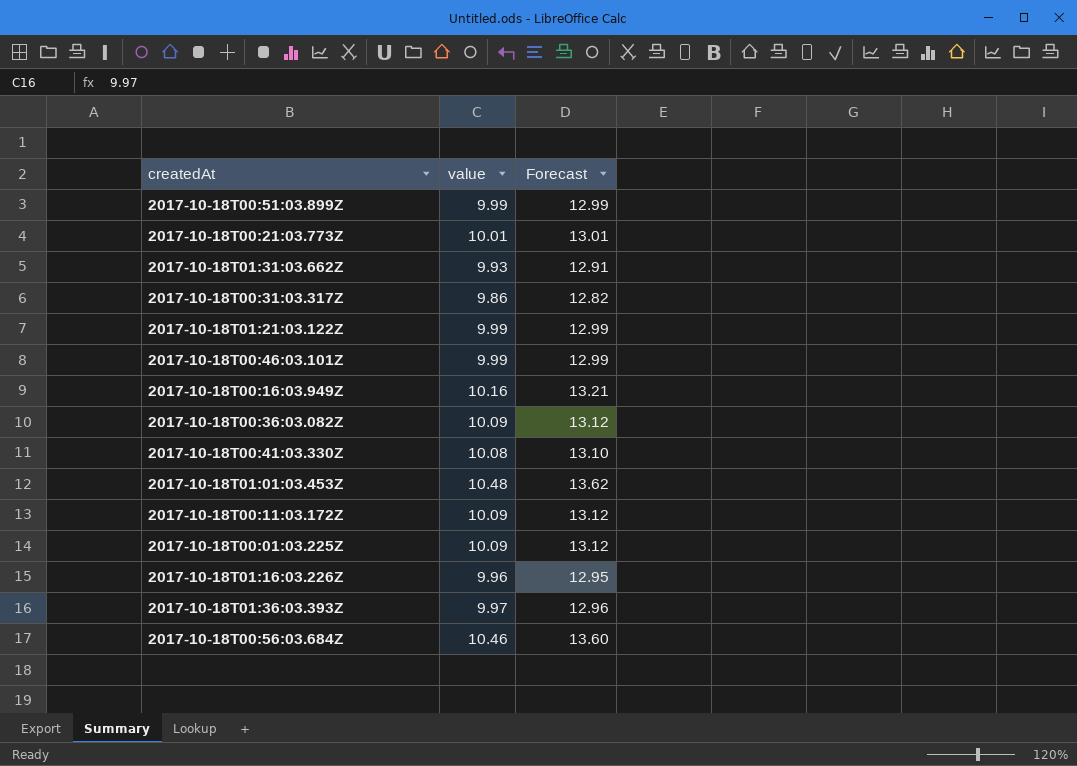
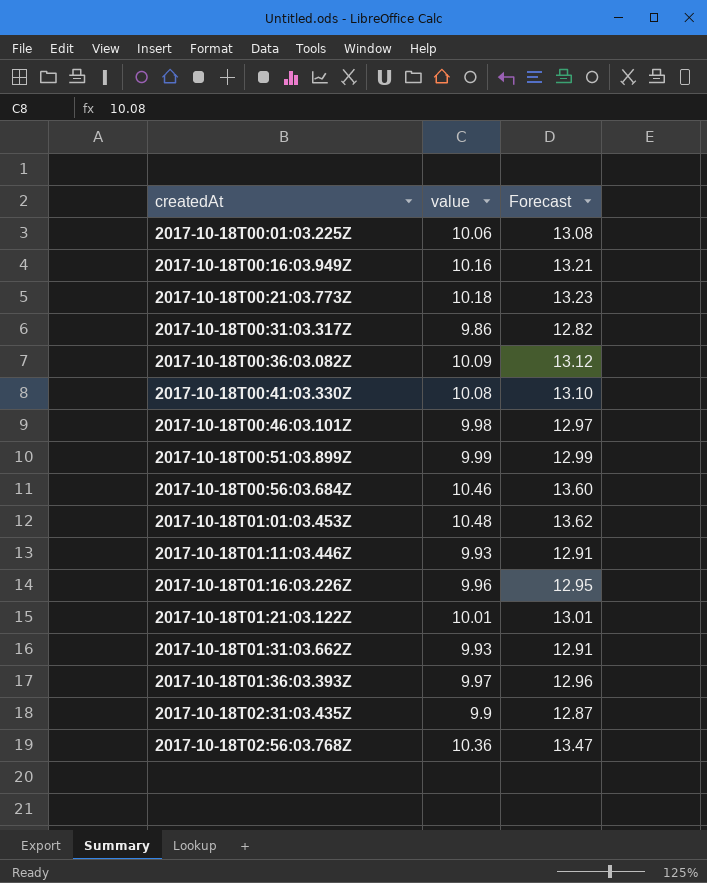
row order: none -> createdAt ascending
row 2017-10-18T00:11:03.172Z: 10.09 | 13.12 -> none
2017-10-18T00:01:03.225Z | value: 10.09 -> 10.06
2017-10-18T00:01:03.225Z | Forecast: 13.12 -> 13.08
2017-10-18T00:21:03.773Z | value: 10.01 -> 10.18
2017-10-18T00:21:03.773Z | Forecast: 13.01 -> 13.23
2017-10-18T00:46:03.101Z | value: 9.99 -> 9.98
2017-10-18T00:46:03.101Z | Forecast: 12.99 -> 12.97
row 2017-10-18T01:11:03.446Z: none -> 9.93 | 12.91
2017-10-18T01:21:03.122Z | value: 9.99 -> 10.01
2017-10-18T01:21:03.122Z | Forecast: 12.99 -> 13.01
row 2017-10-18T02:31:03.435Z: none -> 9.9 | 12.87
row 2017-10-18T02:56:03.768Z: none -> 10.36 | 13.47

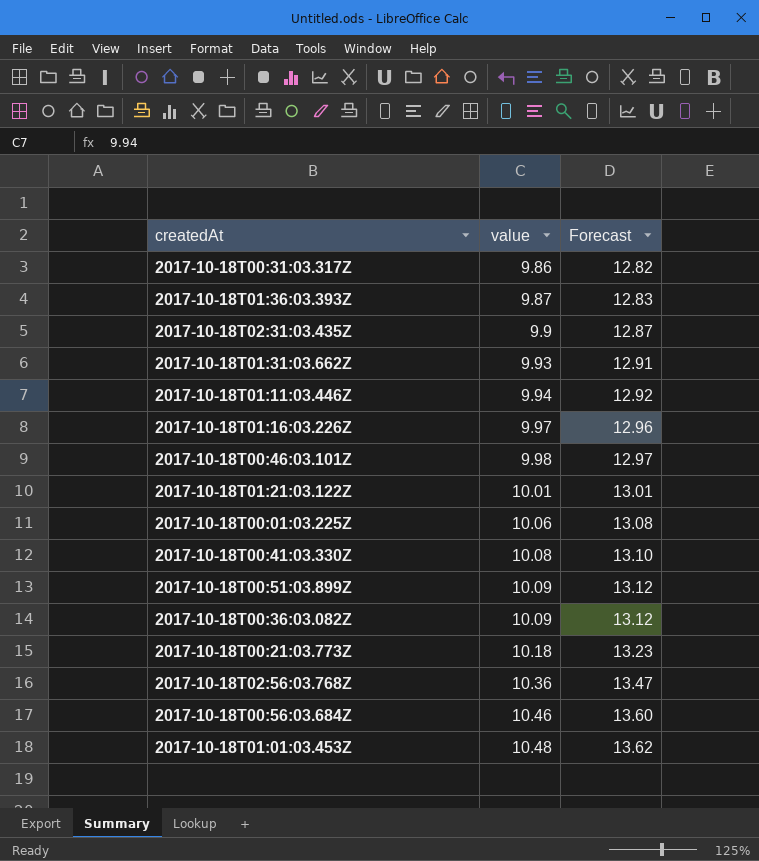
row order: createdAt ascending -> value ascending
row 2017-10-18T00:16:03.949Z: 10.16 | 13.21 -> none
2017-10-18T01:36:03.393Z | value: 9.97 -> 9.87
2017-10-18T01:36:03.393Z | Forecast: 12.96 -> 12.83
2017-10-18T01:11:03.446Z | value: 9.93 -> 9.94
2017-10-18T01:11:03.446Z | Forecast: 12.91 -> 12.92
2017-10-18T01:16:03.226Z | value: 9.96 -> 9.97
2017-10-18T01:16:03.226Z | Forecast: 12.95 -> 12.96
2017-10-18T00:51:03.899Z | value: 9.99 -> 10.09
2017-10-18T00:51:03.899Z | Forecast: 12.99 -> 13.12

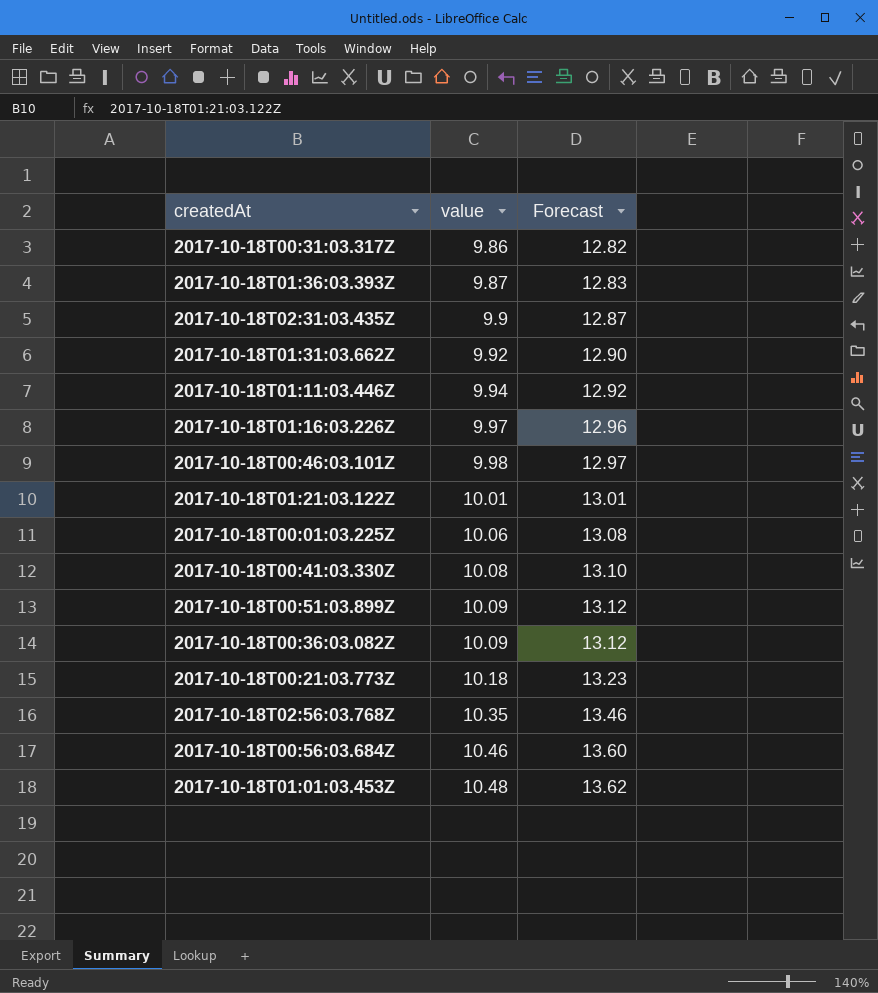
2017-10-18T01:31:03.662Z | value: 9.93 -> 9.92
2017-10-18T01:31:03.662Z | Forecast: 12.91 -> 12.90
2017-10-18T02:56:03.768Z | value: 10.36 -> 10.35
2017-10-18T02:56:03.768Z | Forecast: 13.47 -> 13.46

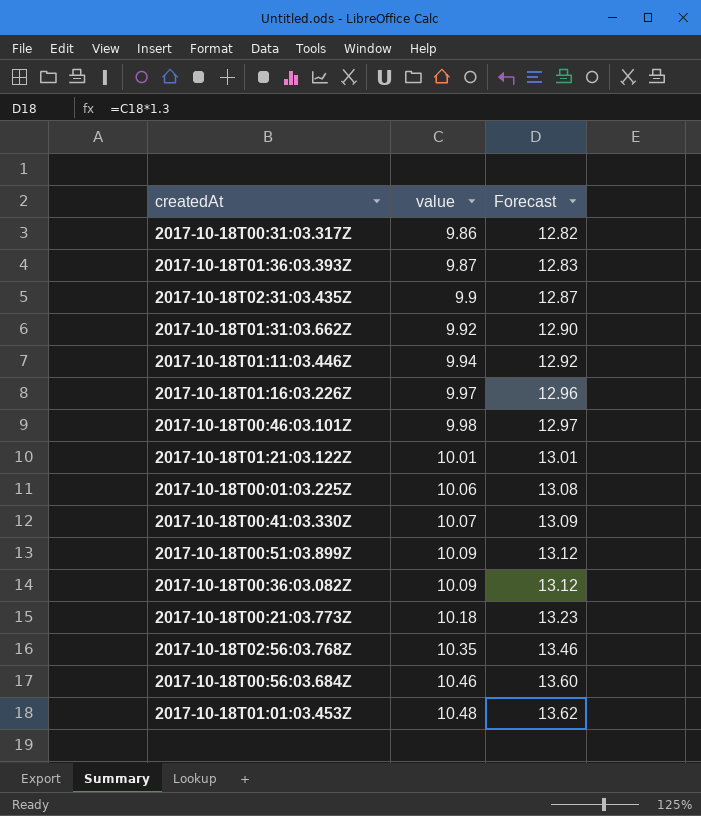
2017-10-18T00:41:03.330Z | value: 10.08 -> 10.07
2017-10-18T00:41:03.330Z | Forecast: 13.10 -> 13.09

